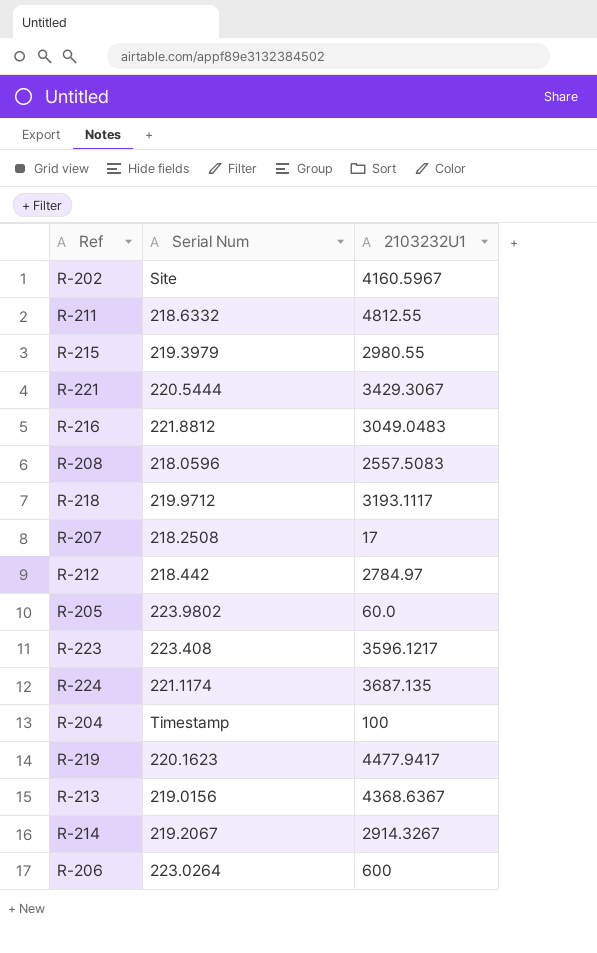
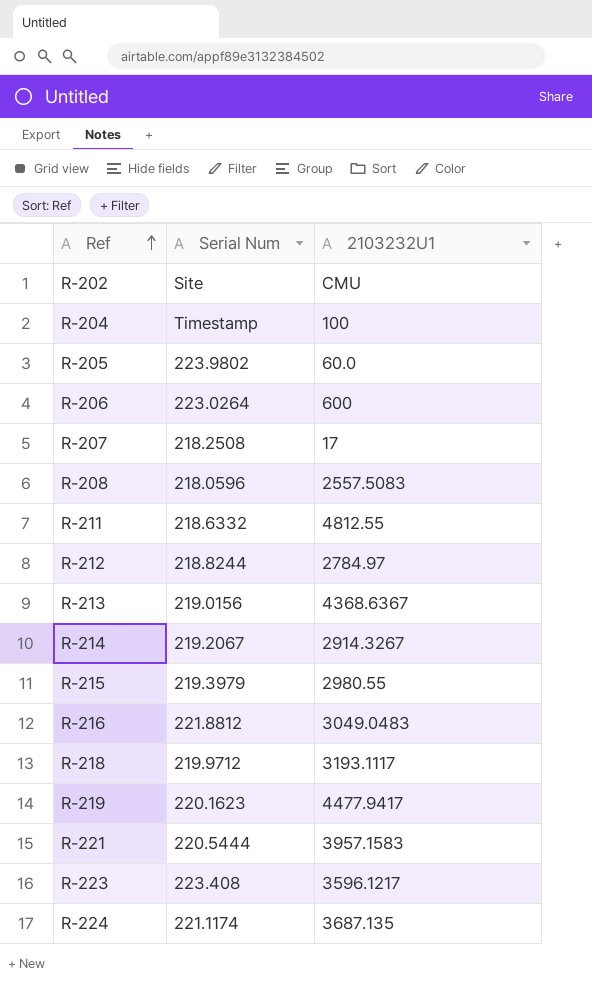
row order: none -> Ref ascending
R-202 | 2103232U1: 4160.5967 -> CMU
R-212 | Serial Num: 218.442 -> 218.8244
R-221 | 2103232U1: 3429.3067 -> 3957.1583

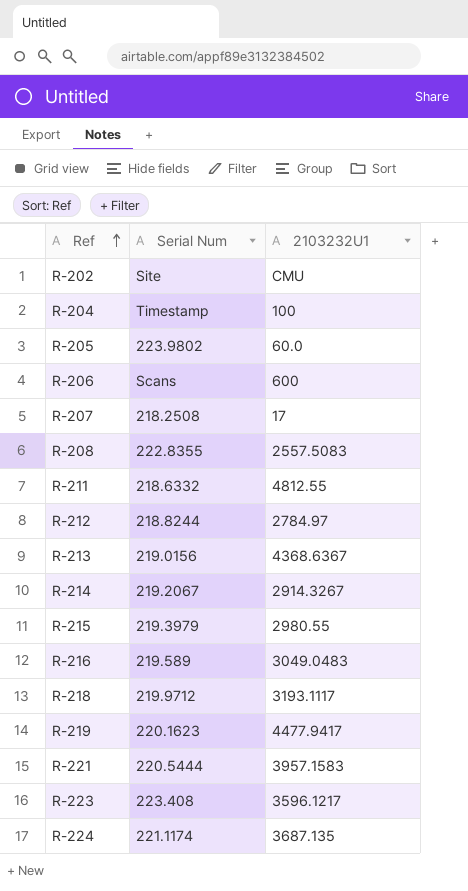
R-206 | Serial Num: 223.0264 -> Scans
R-208 | Serial Num: 218.0596 -> 222.8355
R-216 | Serial Num: 221.8812 -> 219.589

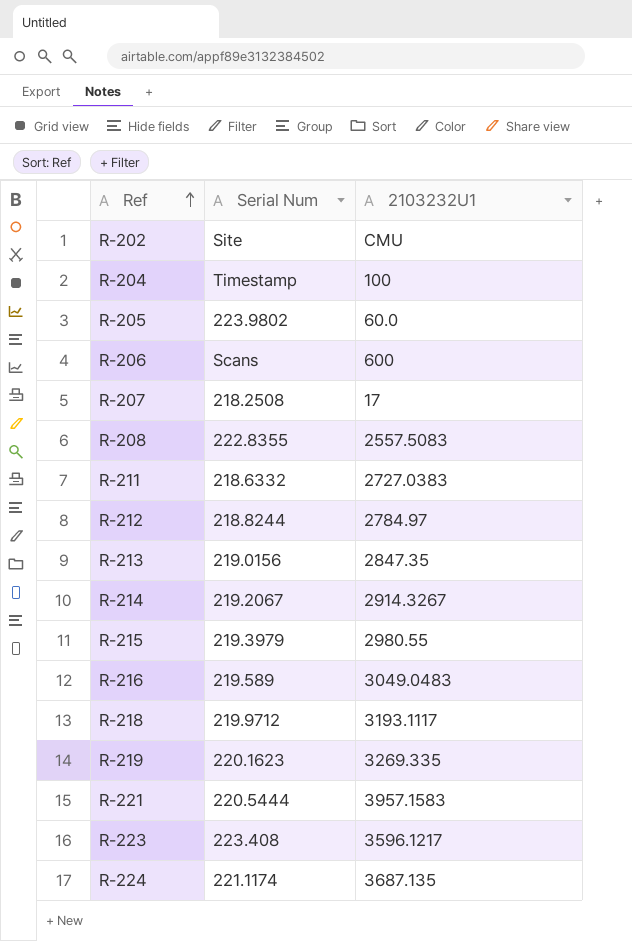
R-211 | 2103232U1: 4812.55 -> 2727.0383
R-213 | 2103232U1: 4368.6367 -> 2847.35
R-219 | 2103232U1: 4477.9417 -> 3269.335

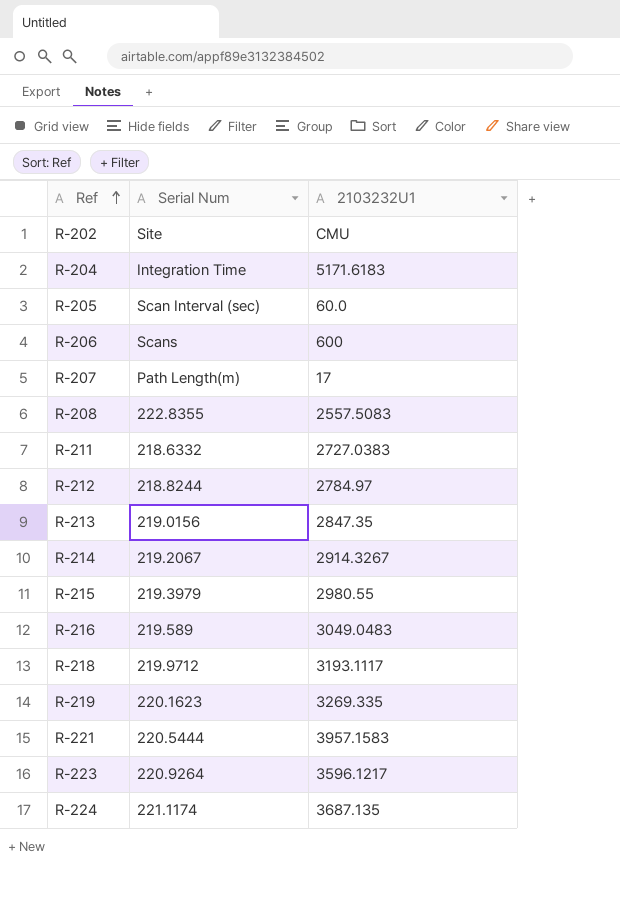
R-204 | Serial Num: Timestamp -> Integration Time
R-204 | 2103232U1: 100 -> 5171.6183
R-205 | Serial Num: 223.9802 -> Scan Interval (sec)
R-207 | Serial Num: 218.2508 -> Path Length(m)
R-223 | Serial Num: 223.408 -> 220.9264

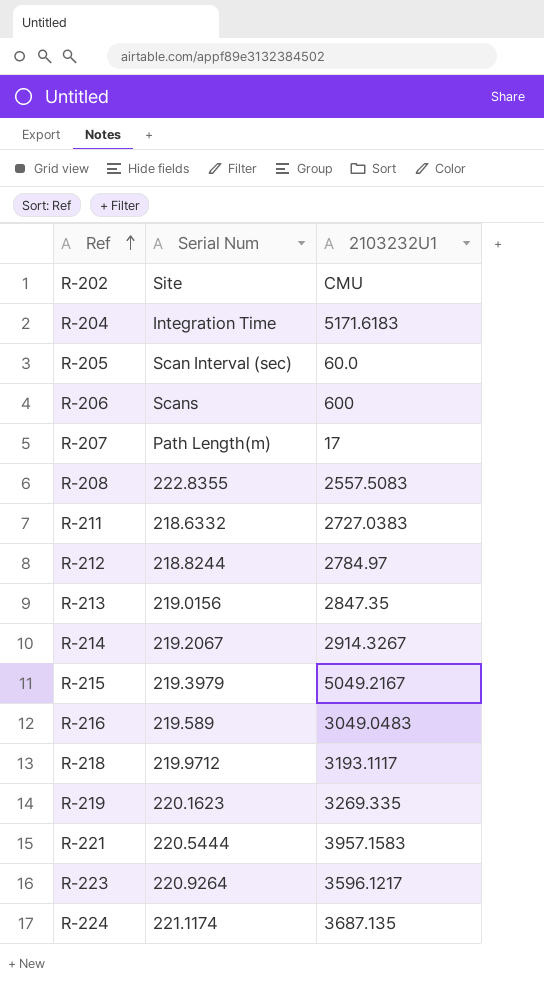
R-215 | 2103232U1: 2980.55 -> 5049.2167

